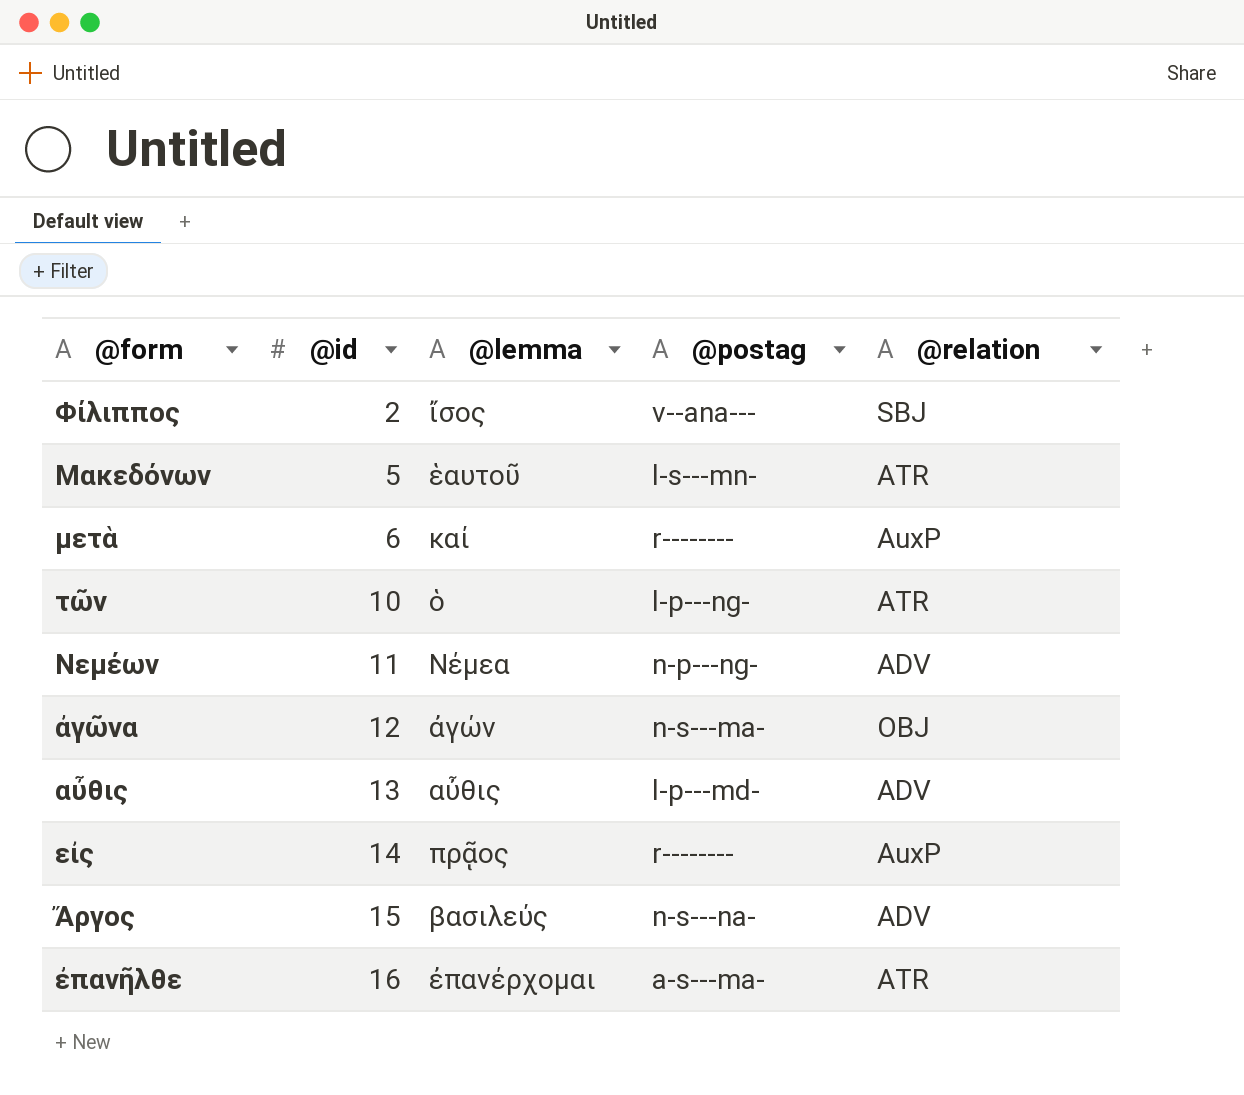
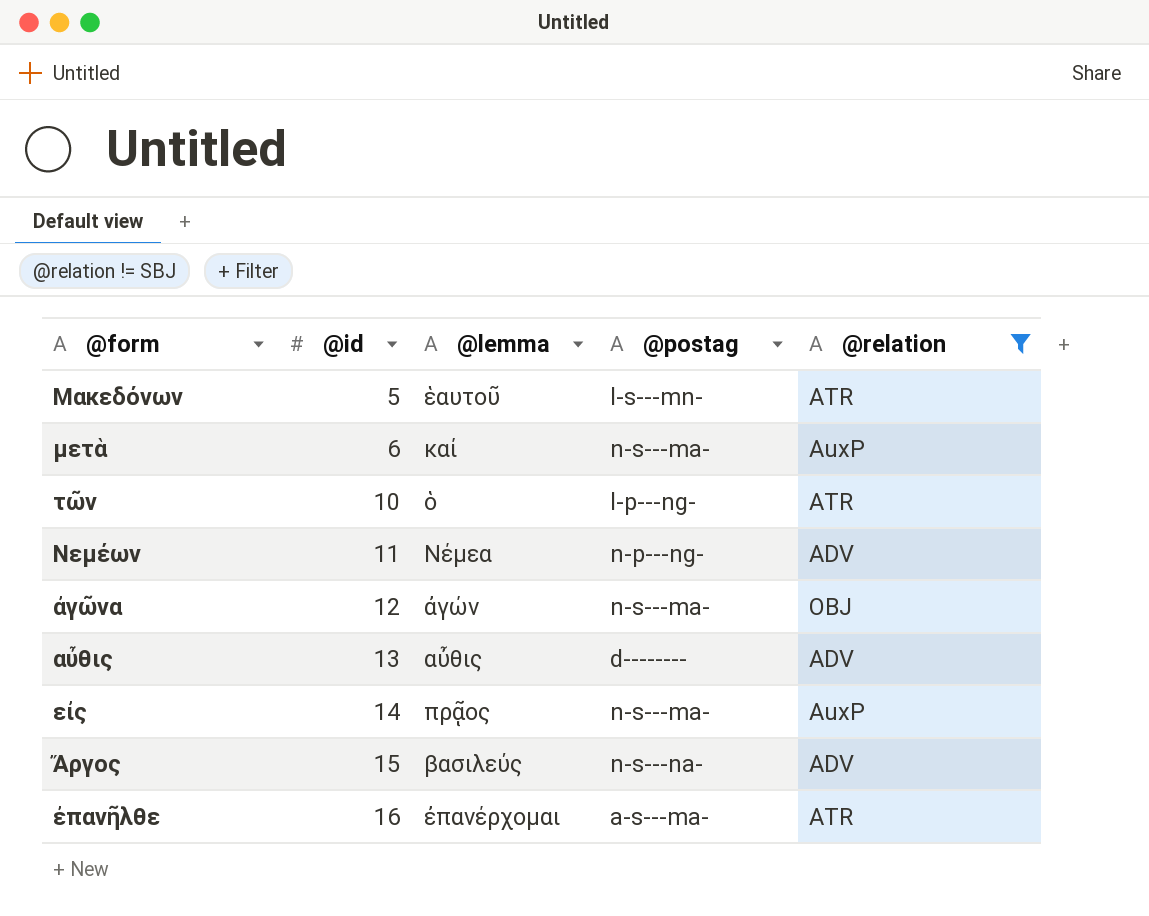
filter: none -> @relation != SBJ
μετὰ | @postag: r-------- -> n-s---ma-
αὖθις | @postag: l-p---md- -> d--------
εἰς | @postag: r-------- -> n-s---ma-

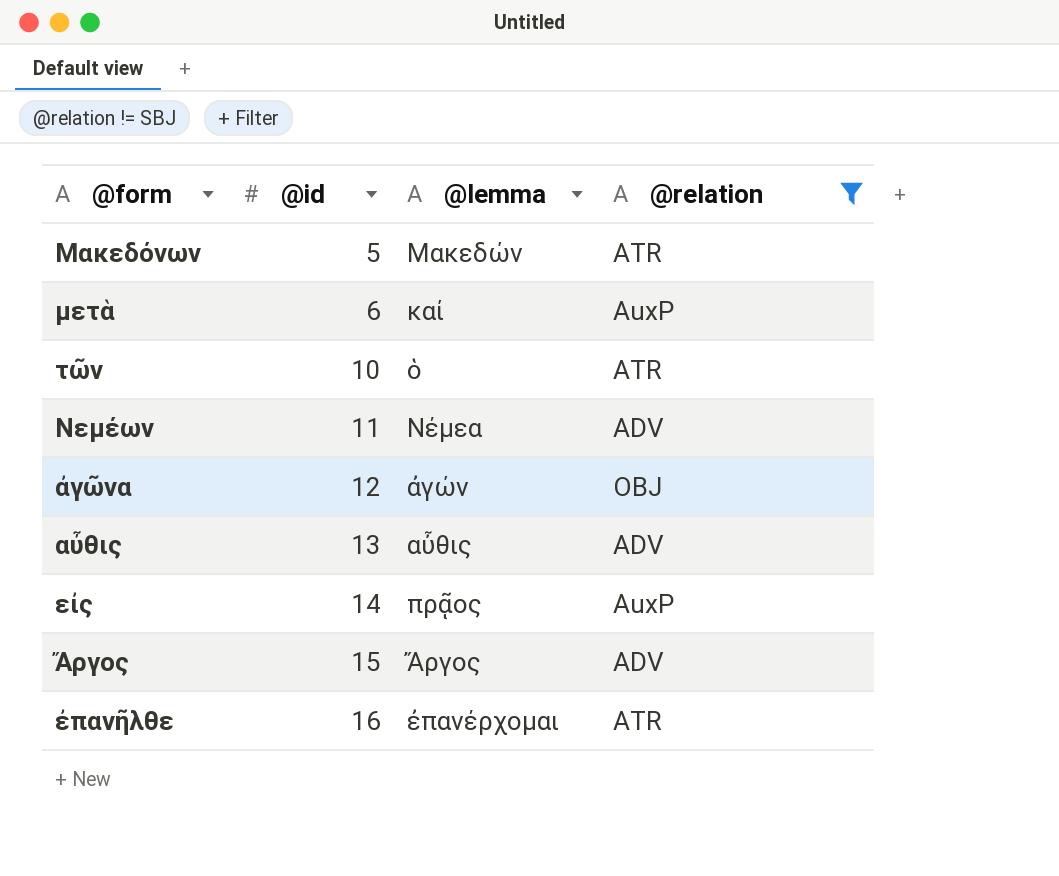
column @postag | position: 4 -> none
Μακεδόνων | @lemma: ἑαυτοῦ -> Μακεδών
Ἄργος | @lemma: βασιλεύς -> Ἄργος

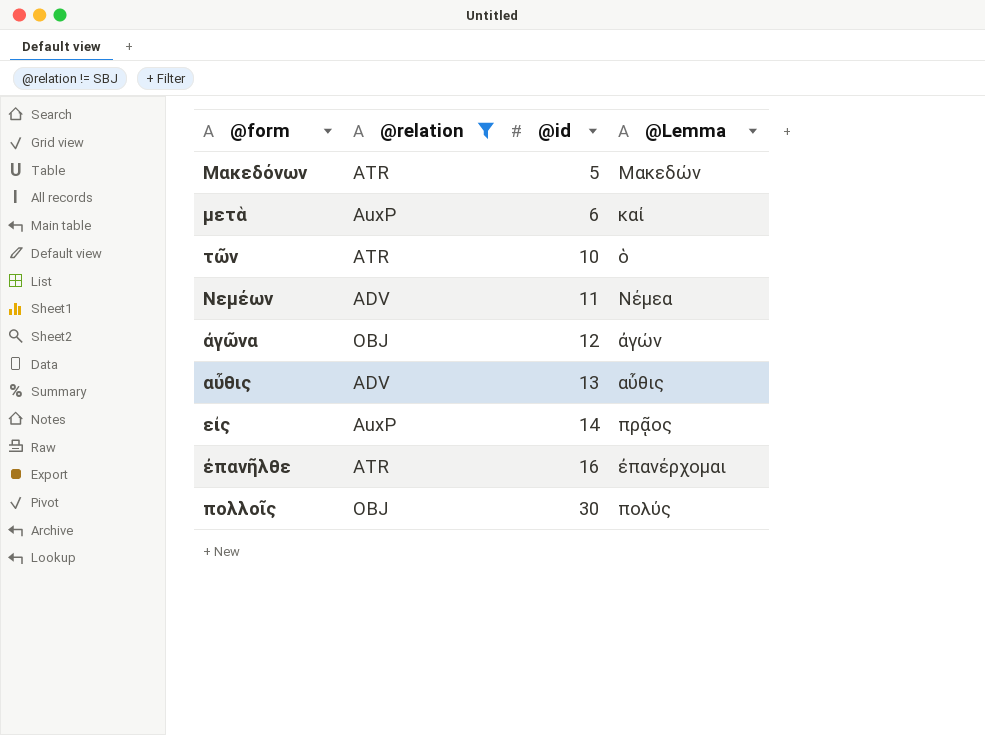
column @relation | position: 4 -> 2
column name: @lemma -> @Lemma
row Ἄργος: 15 | Ἄργος | ADV -> none
row πολλοῖς: none -> OBJ | 30 | πολύς

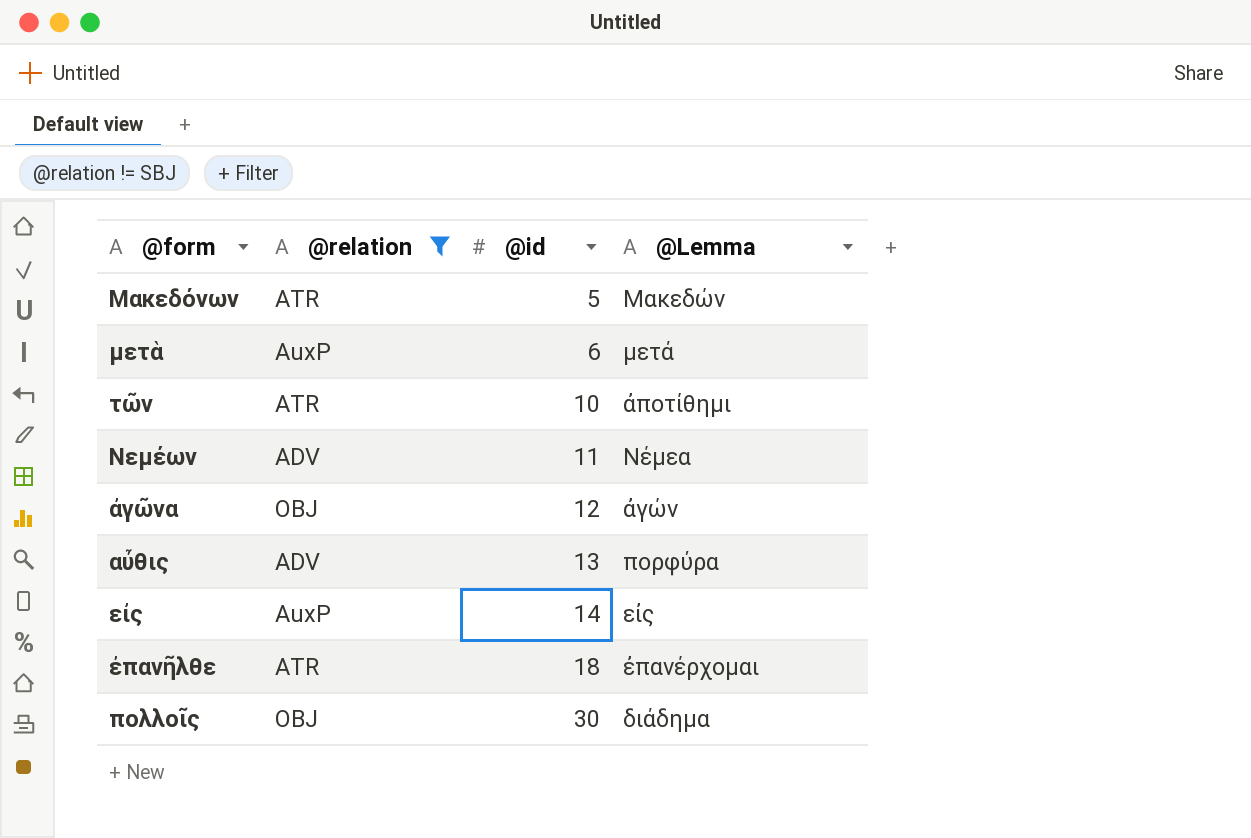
μετὰ | @Lemma: καί -> μετά
τῶν | @Lemma: ὁ -> ἀποτίθημι
αὖθις | @Lemma: αὖθις -> πορφύρα
εἰς | @Lemma: πρᾷος -> εἰς
ἐπανῆλθε | @id: 16 -> 18
πολλοῖς | @Lemma: πολύς -> διάδημα

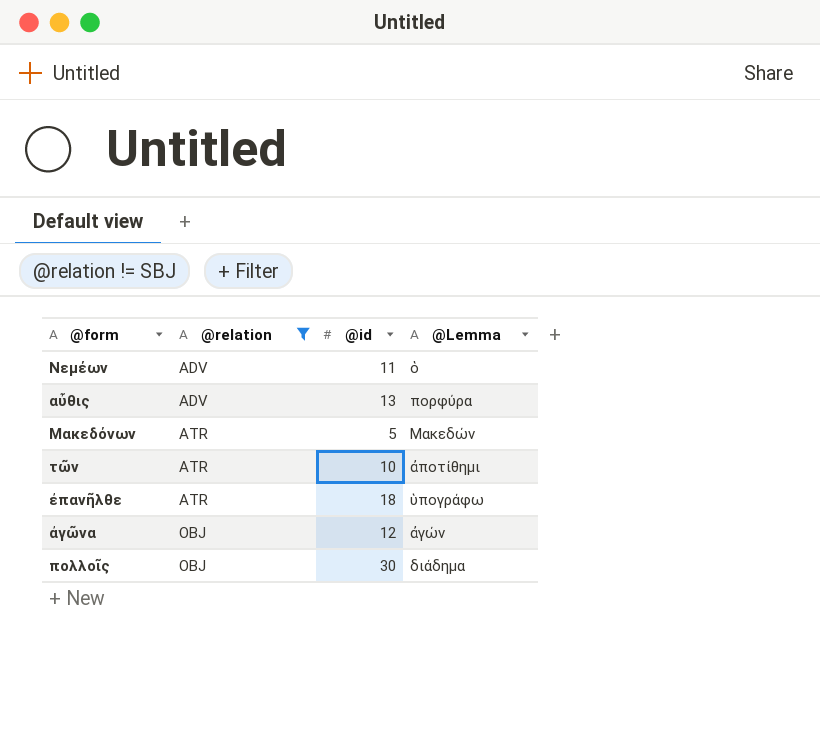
row order: @id ascending -> @relation ascending
row μετὰ: AuxP | 6 | μετά -> none
row εἰς: AuxP | 14 | εἰς -> none
Νεμέων | @Lemma: Νέμεα -> ὁ
ἐπανῆλθε | @Lemma: ἐπανέρχομαι -> ὑπογράφω

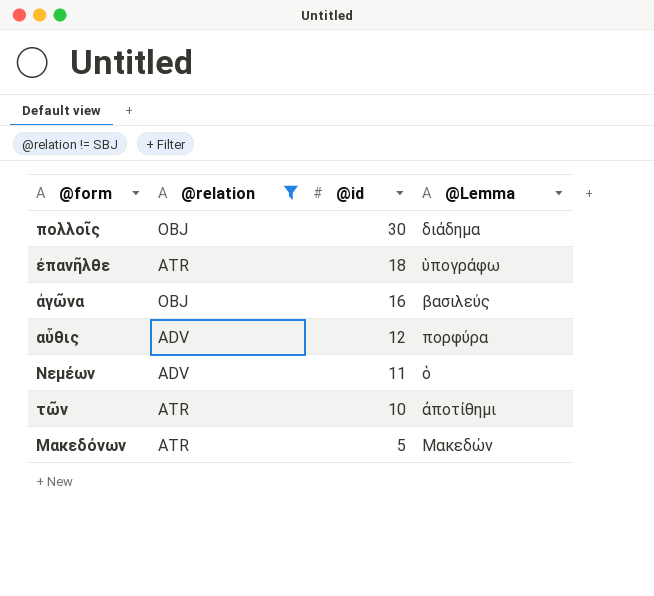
row order: @relation ascending -> @id descending
ἀγῶνα | @id: 12 -> 16
ἀγῶνα | @Lemma: ἀγών -> βασιλεύς
αὖθις | @id: 13 -> 12

